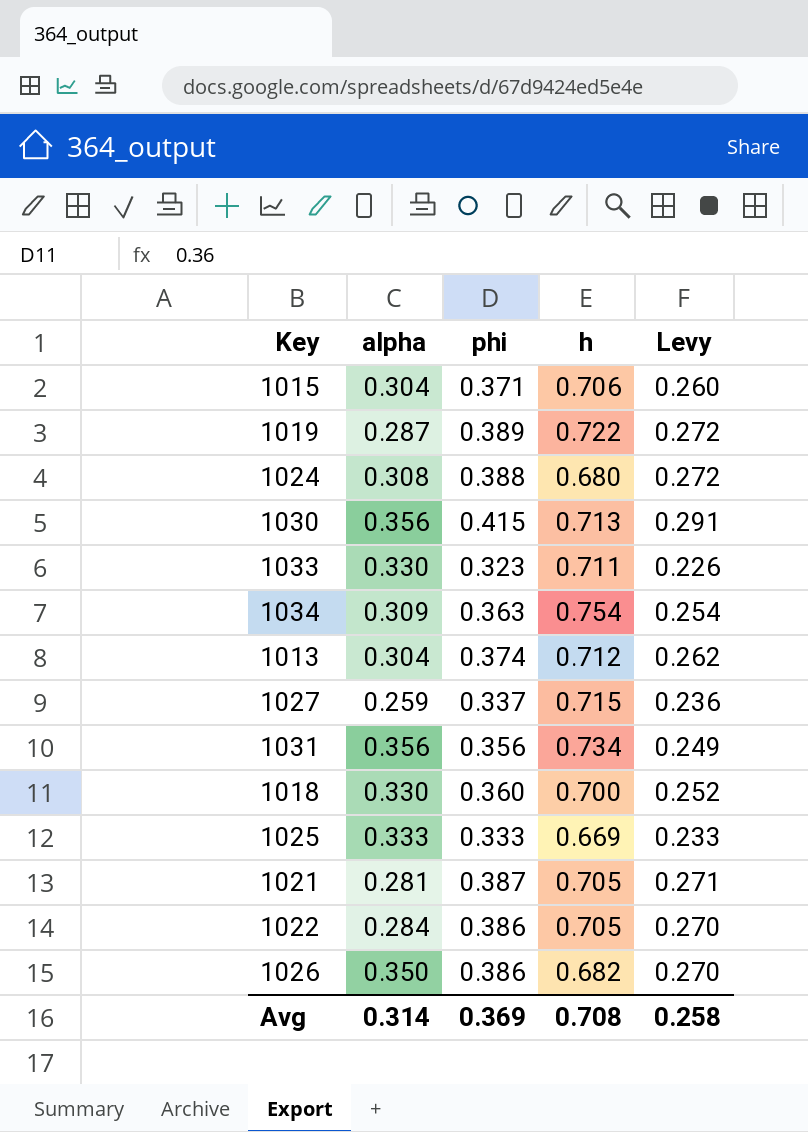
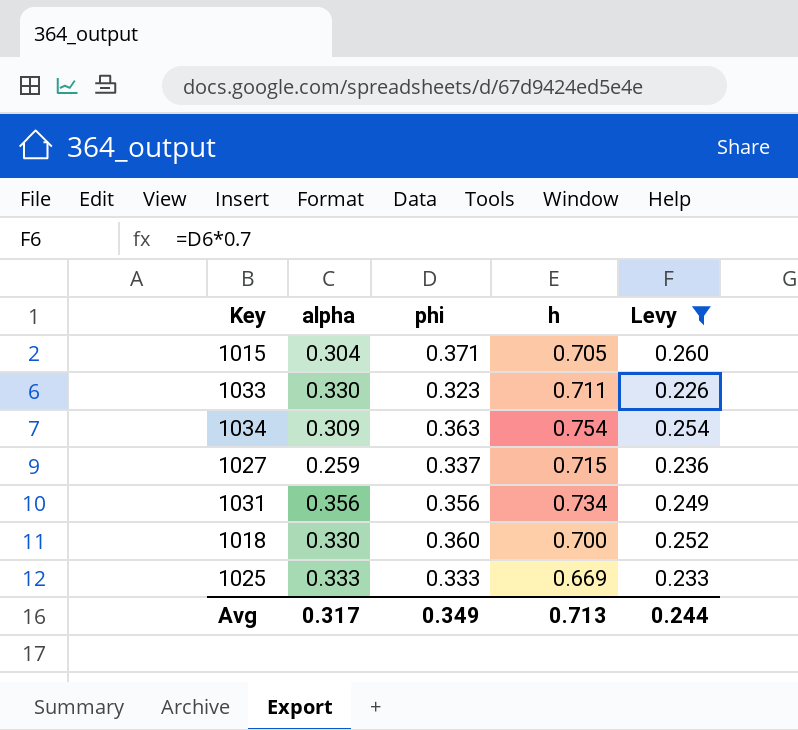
filter: none -> Levy <= 0.260
1015 | h: 0.706 -> 0.705
Avg | alpha: 0.314 -> 0.317
Avg | phi: 0.369 -> 0.349
Avg | h: 0.708 -> 0.713
Avg | Levy: 0.258 -> 0.244

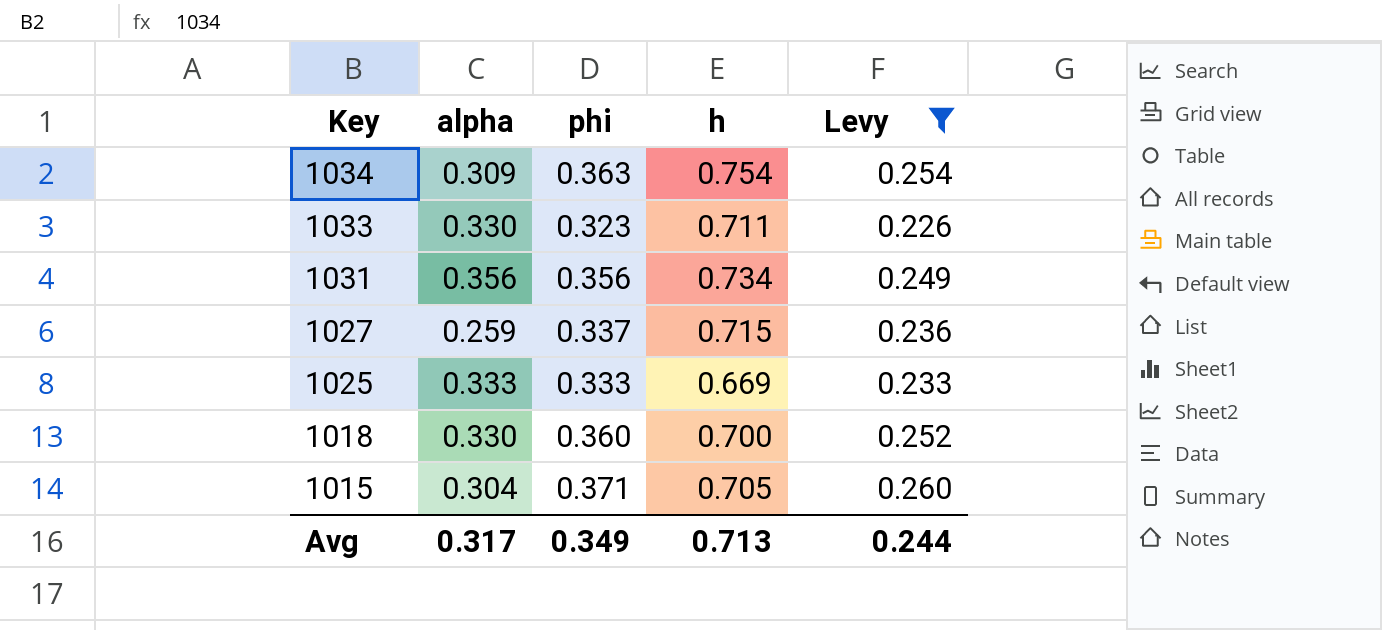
row order: none -> Key descending

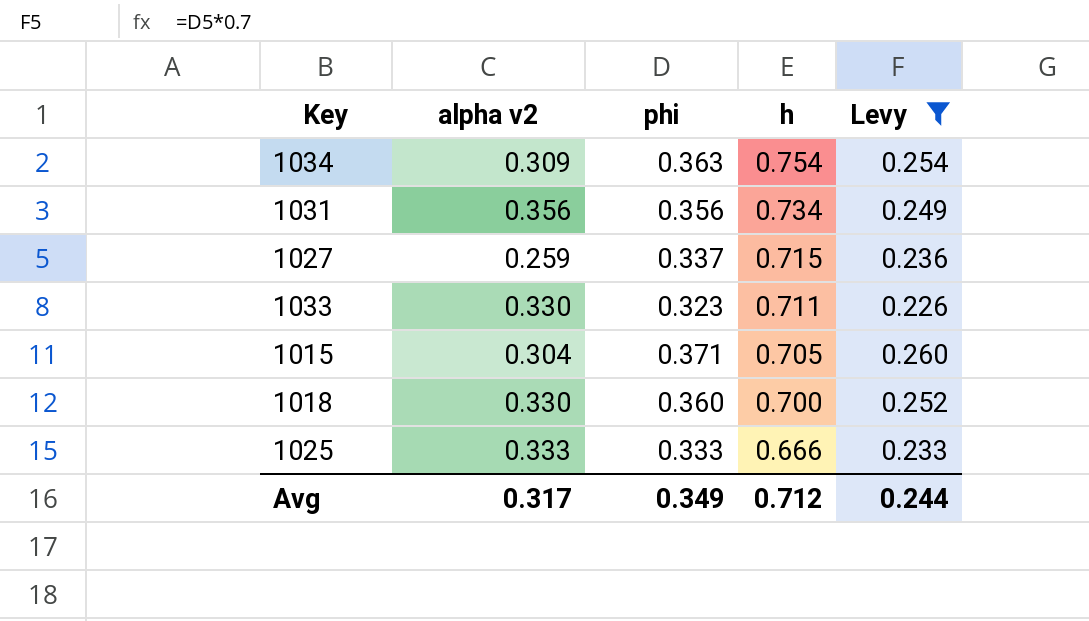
row order: Key descending -> h descending
column name: alpha -> alpha v2
1025 | h: 0.669 -> 0.666
Avg | h: 0.713 -> 0.712

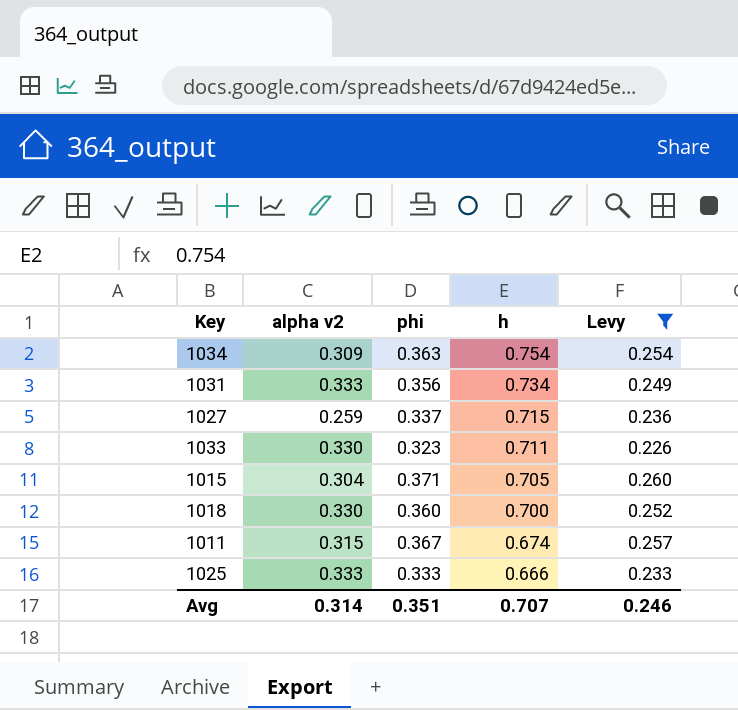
1031 | alpha v2: 0.356 -> 0.333
row 1011: none -> 0.315 | 0.367 | 0.674 | 0.257
Avg | alpha v2: 0.317 -> 0.314
Avg | phi: 0.349 -> 0.351
Avg | h: 0.712 -> 0.707
Avg | Levy: 0.244 -> 0.246

